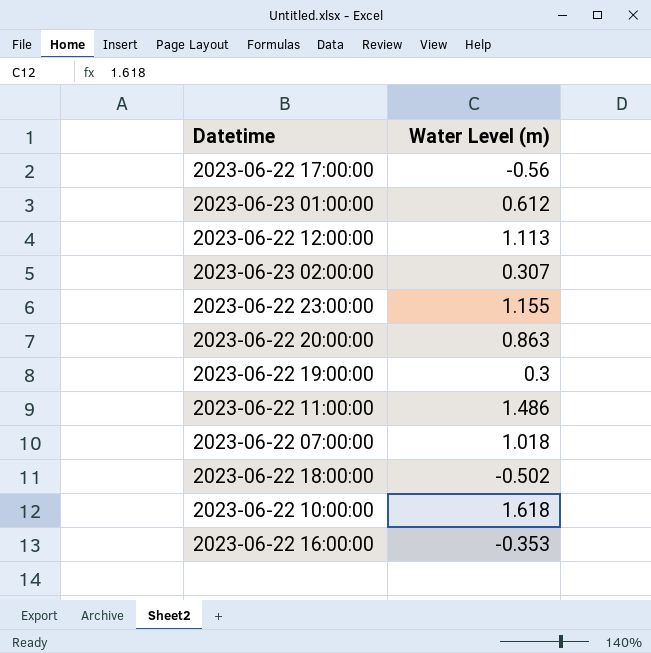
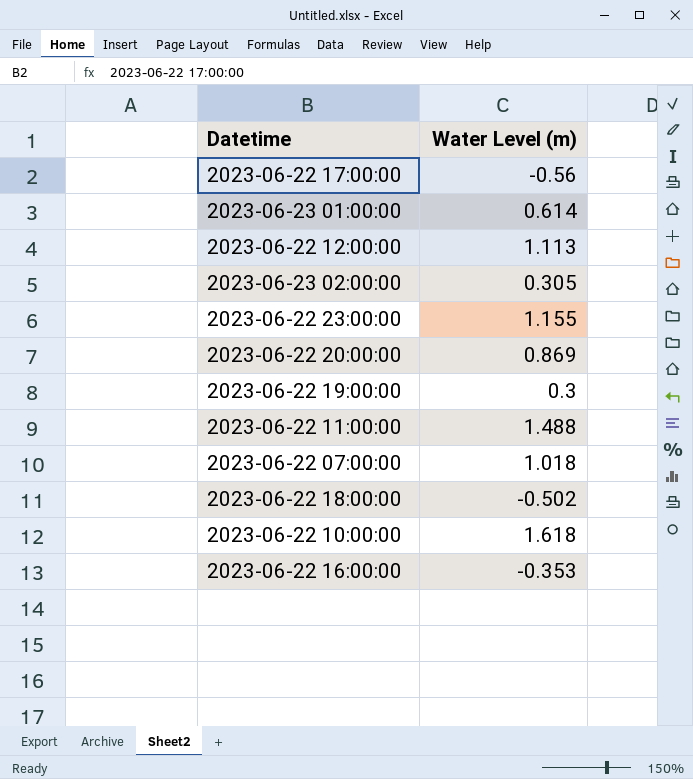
2023-06-23 01:00:00 | Water Level (m): 0.612 -> 0.614
2023-06-23 02:00:00 | Water Level (m): 0.307 -> 0.305
2023-06-22 20:00:00 | Water Level (m): 0.863 -> 0.869
2023-06-22 11:00:00 | Water Level (m): 1.486 -> 1.488

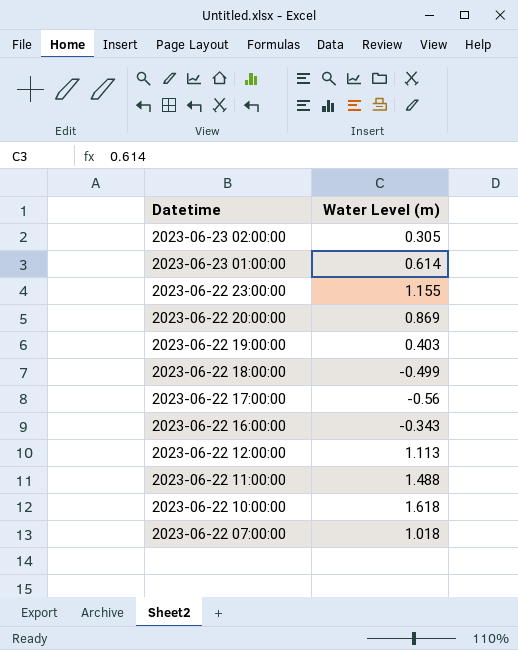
row order: none -> Datetime descending
2023-06-22 19:00:00 | Water Level (m): 0.3 -> 0.403
2023-06-22 18:00:00 | Water Level (m): -0.502 -> -0.499
2023-06-22 16:00:00 | Water Level (m): -0.353 -> -0.343

